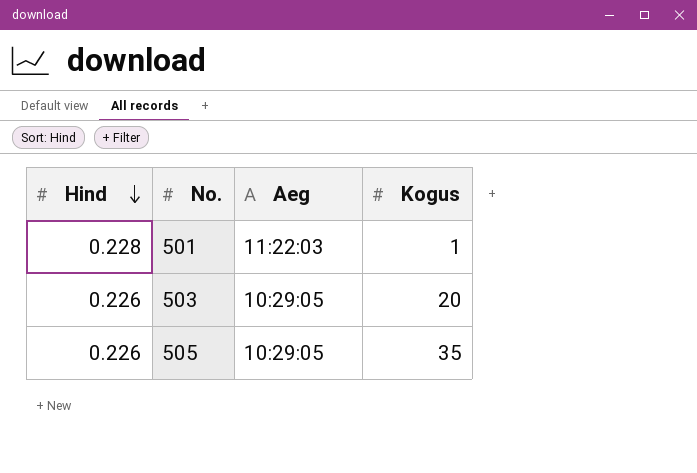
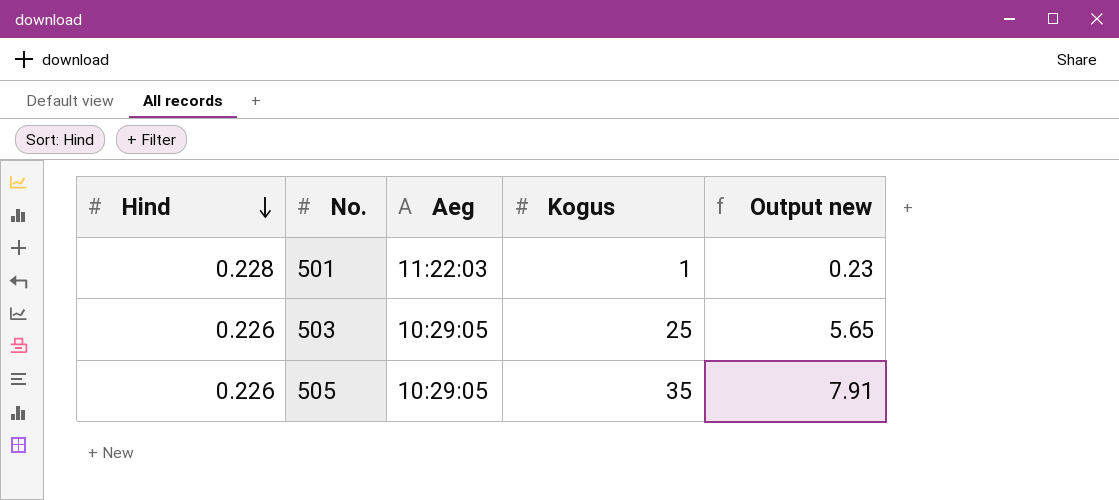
column Output new | formula: none -> [Hind] * [Kogus]
503 | Kogus: 20 -> 25

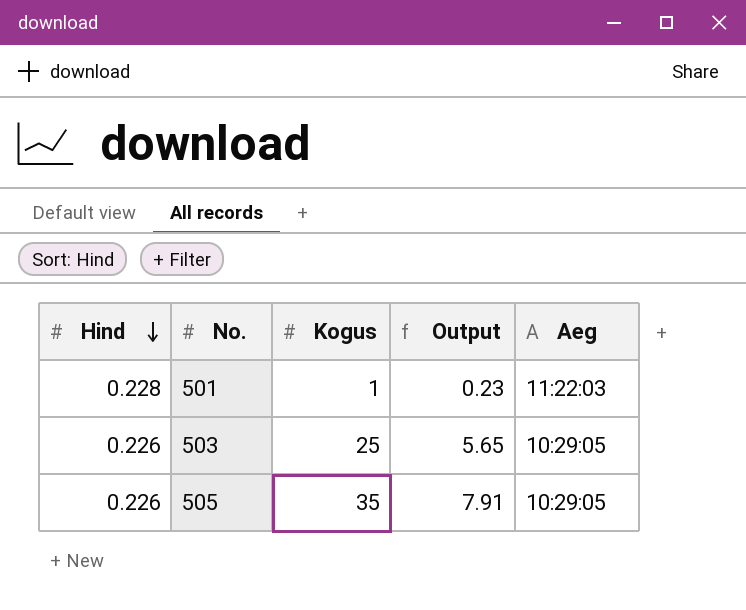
column name: Output new -> Output
column Aeg | position: 3 -> 5

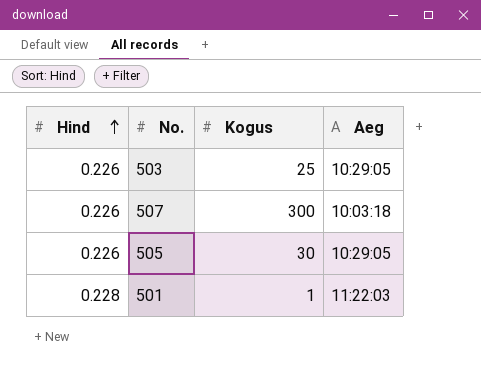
row order: Hind descending -> Hind ascending
column Output | formula: [Hind] * [Kogus] -> none
row 507: none -> 0.226 | 300 | 10:03:18
505 | Kogus: 35 -> 30

